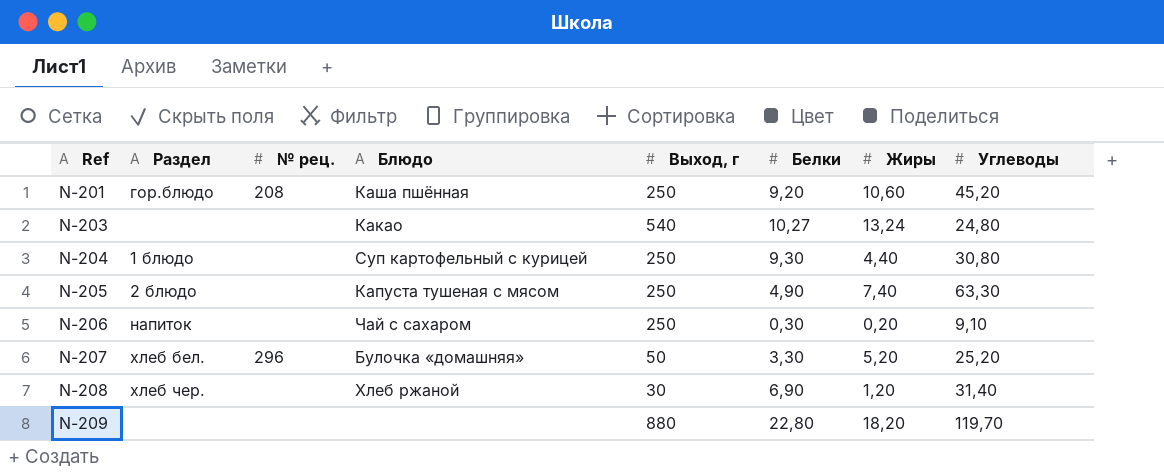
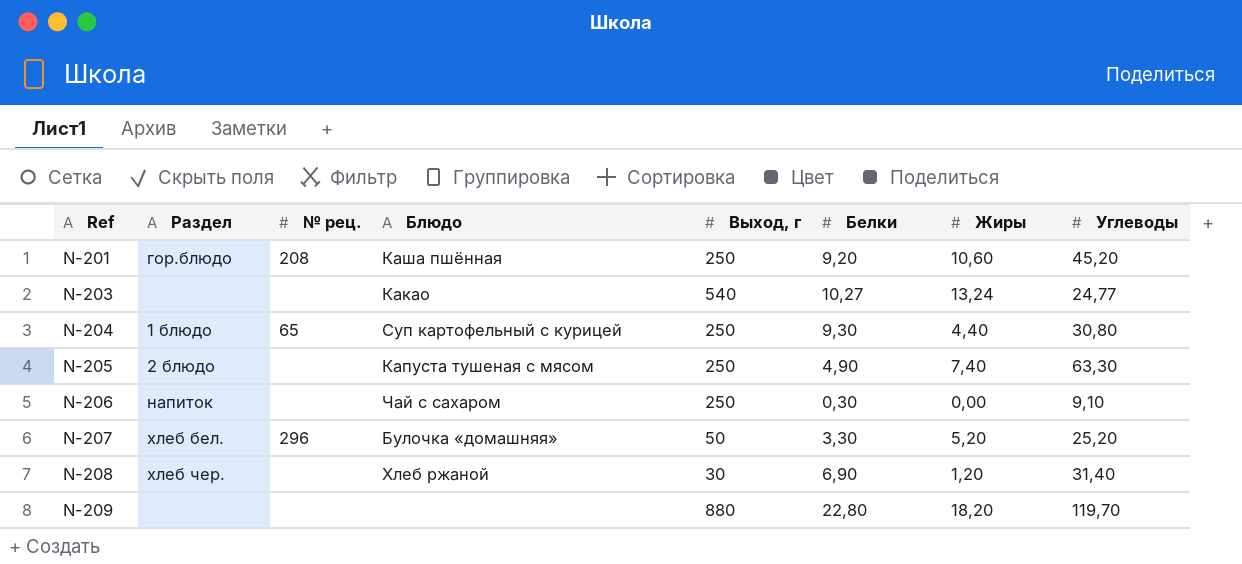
N-203 | Углеводы: 24,80 -> 24,77
N-204 | № рец.: none -> 65
N-206 | Жиры: 0,20 -> 0,00

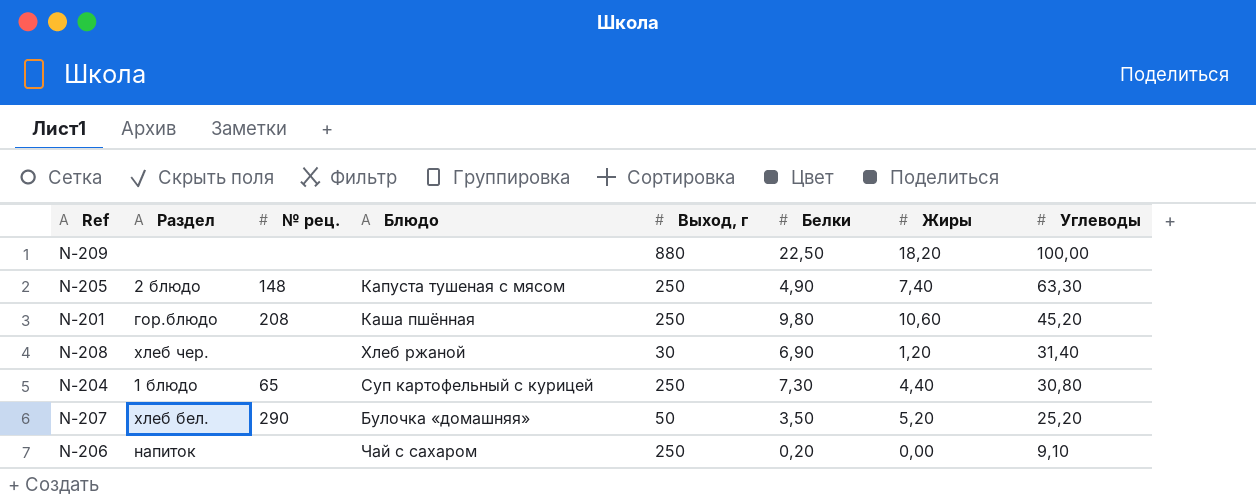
row order: Ref ascending -> Углеводы descending
row N-203: none | none | Какао | 540 | 10,27 | 13,24 | 24,77 -> none
N-209 | Белки: 22,80 -> 22,50
N-209 | Углеводы: 119,70 -> 100,00
N-205 | № рец.: none -> 148
N-201 | Белки: 9,20 -> 9,80
N-204 | Белки: 9,30 -> 7,30
N-207 | № рец.: 296 -> 290
N-207 | Белки: 3,30 -> 3,50
N-206 | Белки: 0,30 -> 0,20

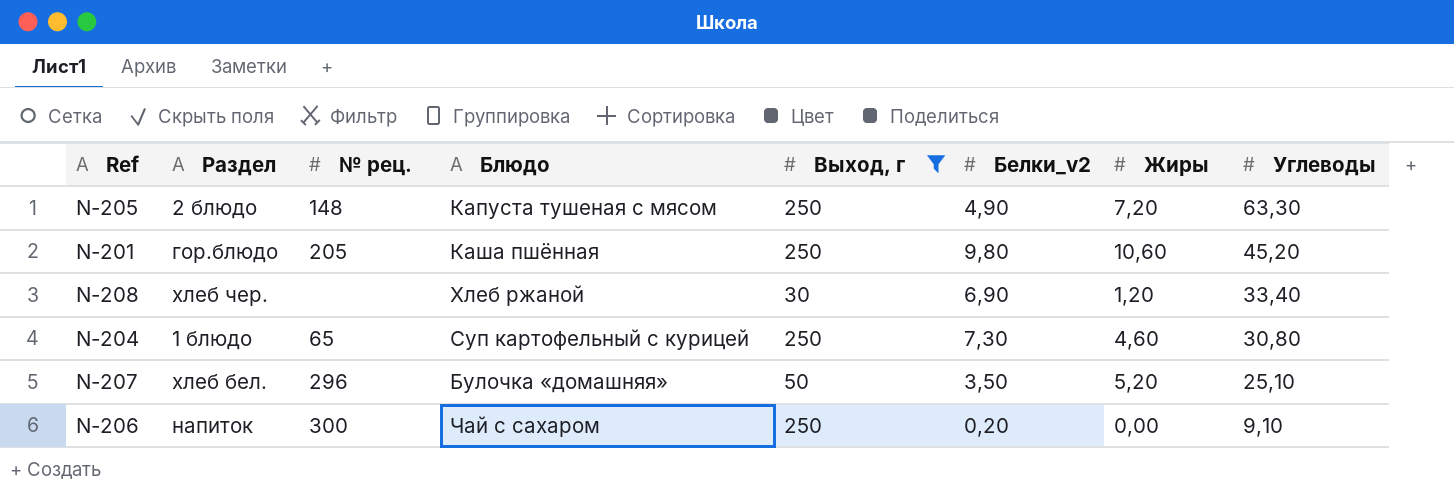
filter: none -> Выход, г != 880
column name: Белки -> Белки_v2
N-205 | Жиры: 7,40 -> 7,20
N-201 | № рец.: 208 -> 205
N-208 | Углеводы: 31,40 -> 33,40
N-204 | Жиры: 4,40 -> 4,60
N-207 | № рец.: 290 -> 296
N-207 | Углеводы: 25,20 -> 25,10
N-206 | № рец.: none -> 300

